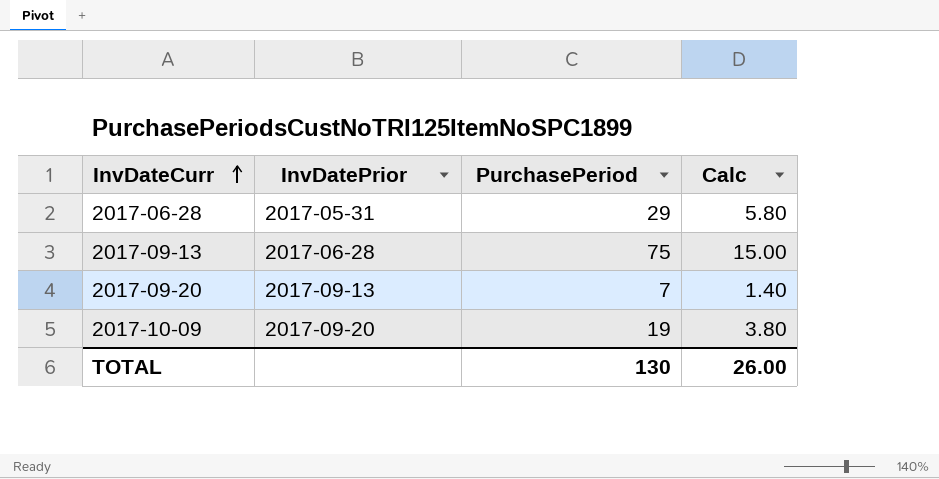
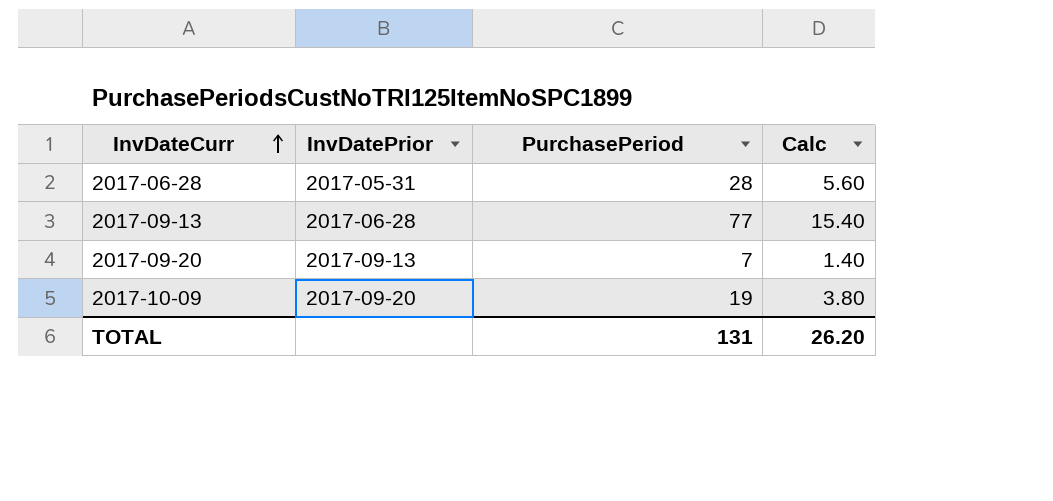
2017-06-28 | PurchasePeriod: 29 -> 28
2017-06-28 | Calc: 5.80 -> 5.60
2017-09-13 | PurchasePeriod: 75 -> 77
2017-09-13 | Calc: 15.00 -> 15.40
TOTAL | PurchasePeriod: 130 -> 131
TOTAL | Calc: 26.00 -> 26.20

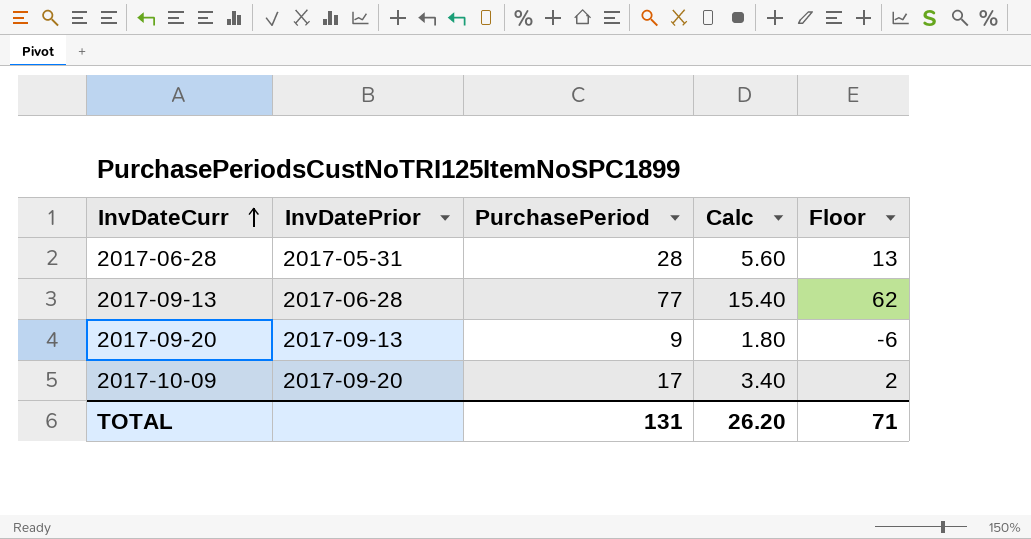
column Floor | formula: none -> [PurchasePeriod] - 15
2017-09-20 | PurchasePeriod: 7 -> 9
2017-09-20 | Calc: 1.40 -> 1.80
2017-10-09 | PurchasePeriod: 19 -> 17
2017-10-09 | Calc: 3.80 -> 3.40

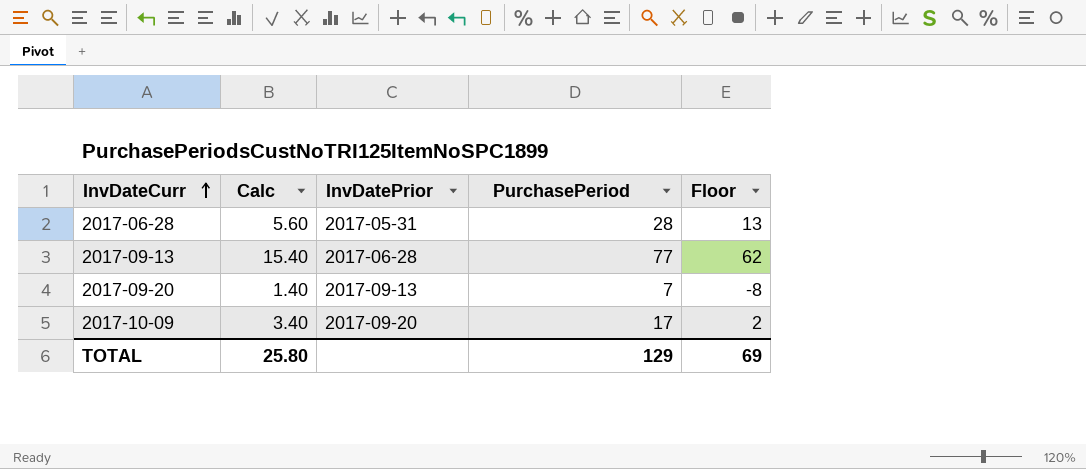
column Calc | position: 4 -> 2
2017-09-20 | Calc: 1.80 -> 1.40
2017-09-20 | PurchasePeriod: 9 -> 7
2017-09-20 | Floor: -6 -> -8
TOTAL | Calc: 26.20 -> 25.80
TOTAL | PurchasePeriod: 131 -> 129
TOTAL | Floor: 71 -> 69

